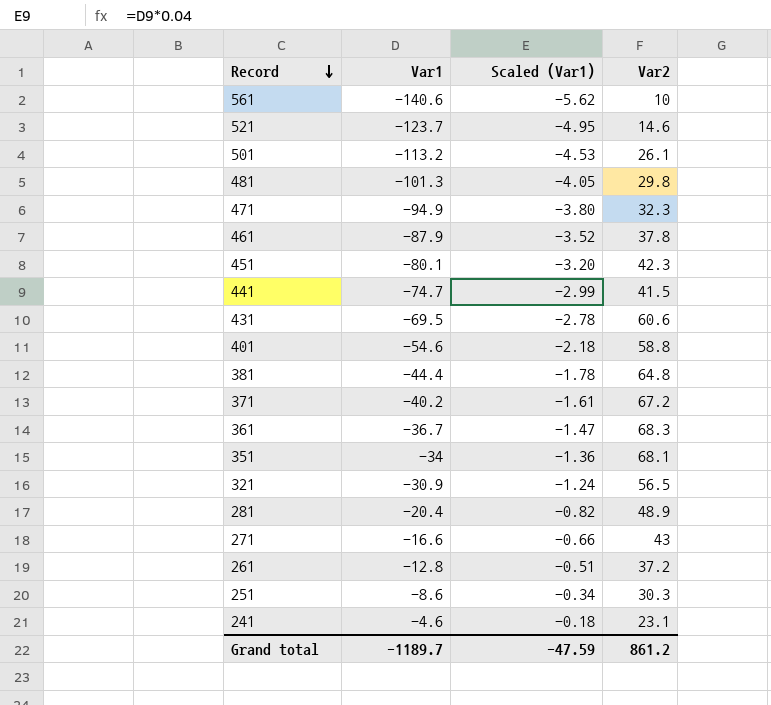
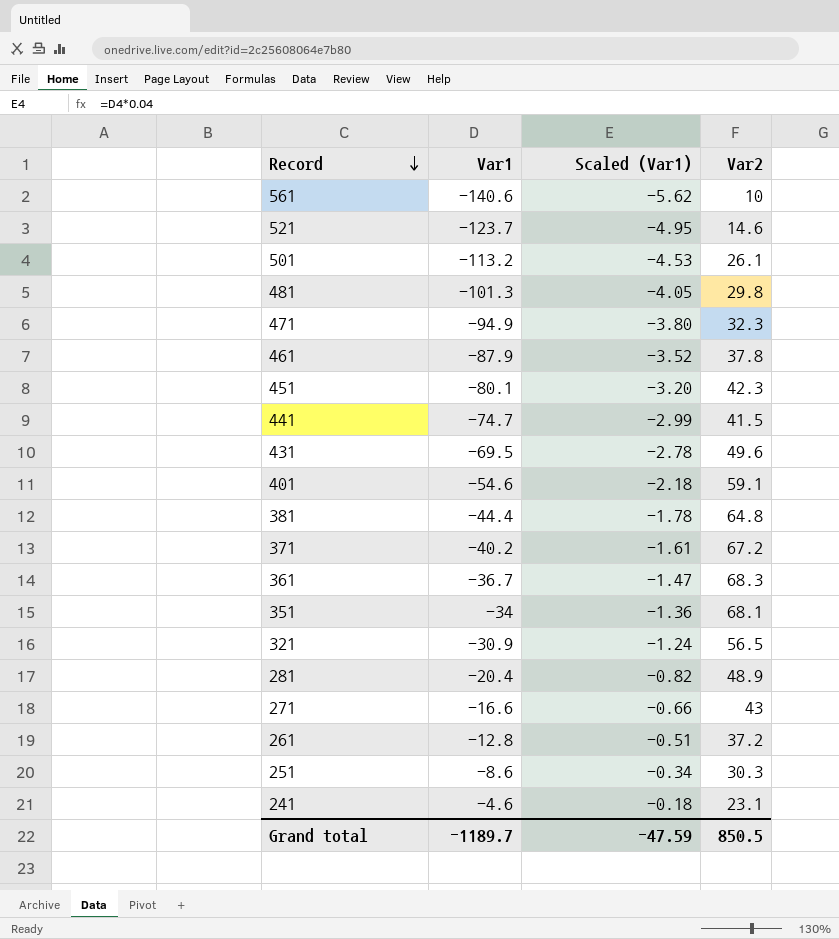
431 | Var2: 60.6 -> 49.6
401 | Var2: 58.8 -> 59.1
Grand total | Var2: 861.2 -> 850.5

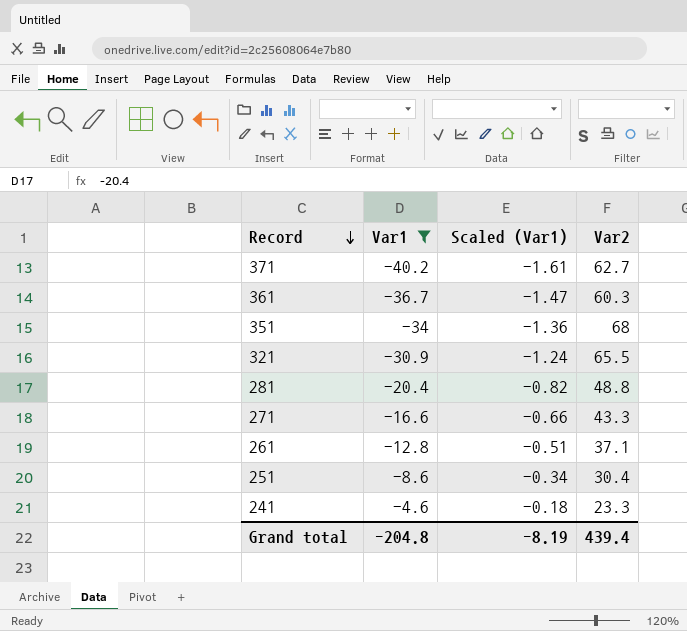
filter: none -> Var1 >= -40.2
371 | Var2: 67.2 -> 62.7
361 | Var2: 68.3 -> 60.3
351 | Var2: 68.1 -> 68
321 | Var2: 56.5 -> 65.5
281 | Var2: 48.9 -> 48.8
271 | Var2: 43 -> 43.3
261 | Var2: 37.2 -> 37.1
251 | Var2: 30.3 -> 30.4
241 | Var2: 23.1 -> 23.3
Grand total | Var1: -1189.7 -> -204.8
Grand total | Scaled (Var1): -47.59 -> -8.19
Grand total | Var2: 850.5 -> 439.4

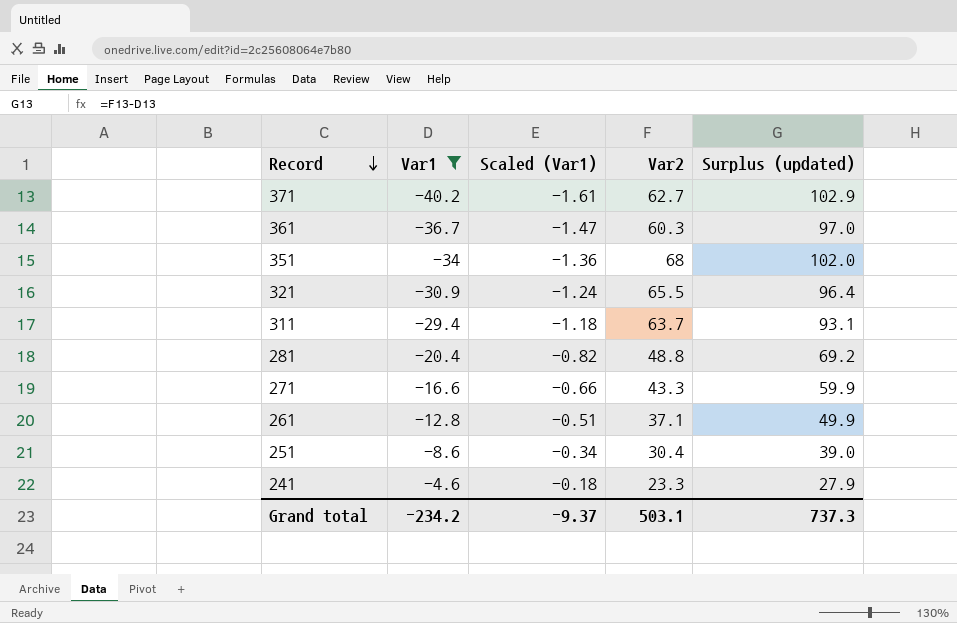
column Surplus (updated) | formula: none -> [Var2] - [Var1]
row 311: none -> -29.4 | -1.18 | 63.7 | 93.1
Grand total | Var1: -204.8 -> -234.2
Grand total | Scaled (Var1): -8.19 -> -9.37
Grand total | Var2: 439.4 -> 503.1

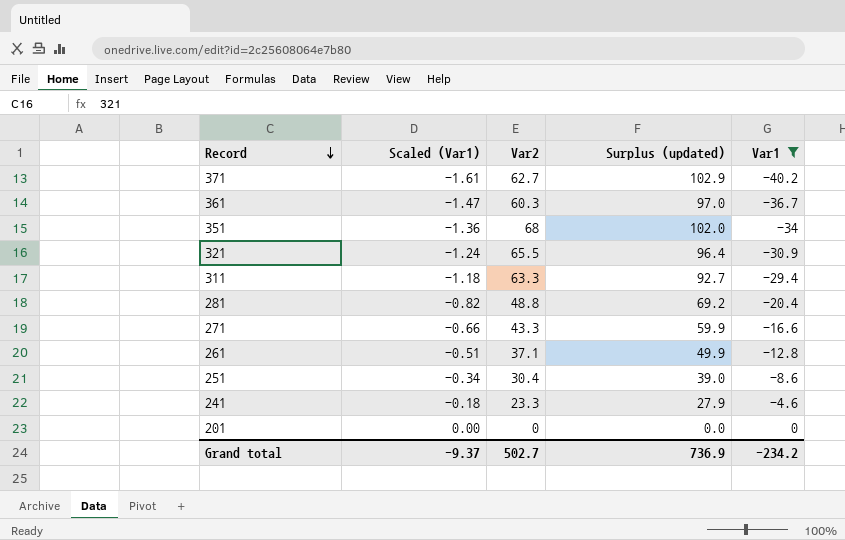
column Var1 | position: 2 -> 5
311 | Var2: 63.7 -> 63.3
311 | Surplus (updated): 93.1 -> 92.7
row 201: none -> 0.00 | 0 | 0.0 | 0
Grand total | Var2: 503.1 -> 502.7
Grand total | Surplus (updated): 737.3 -> 736.9

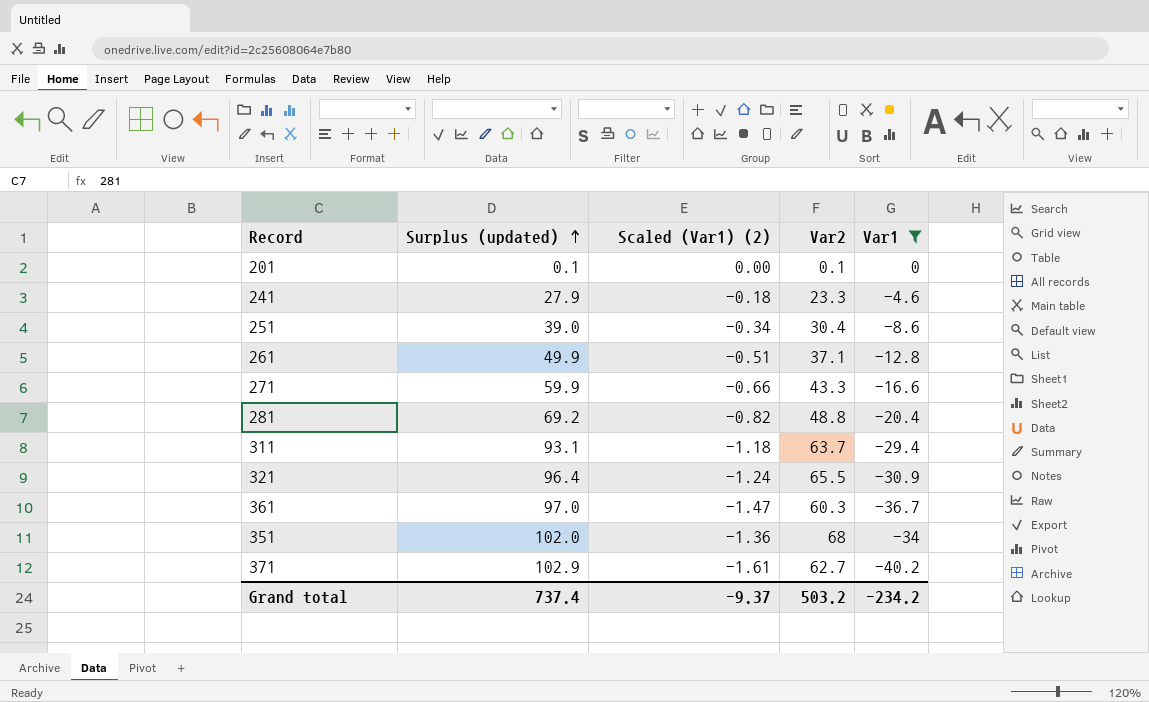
row order: Record descending -> Surplus (updated) ascending
column Surplus (updated) | position: 4 -> 2
column name: Scaled (Var1) -> Scaled (Var1) (2)
201 | Surplus (updated): 0.0 -> 0.1
201 | Var2: 0 -> 0.1
311 | Surplus (updated): 92.7 -> 93.1
311 | Var2: 63.3 -> 63.7
Grand total | Surplus (updated): 736.9 -> 737.4
Grand total | Var2: 502.7 -> 503.2

